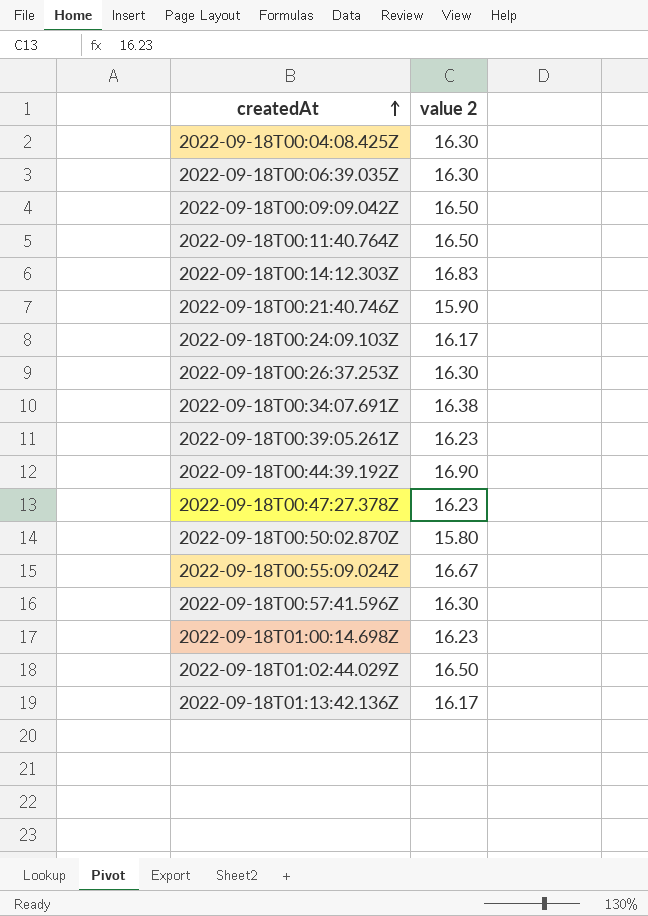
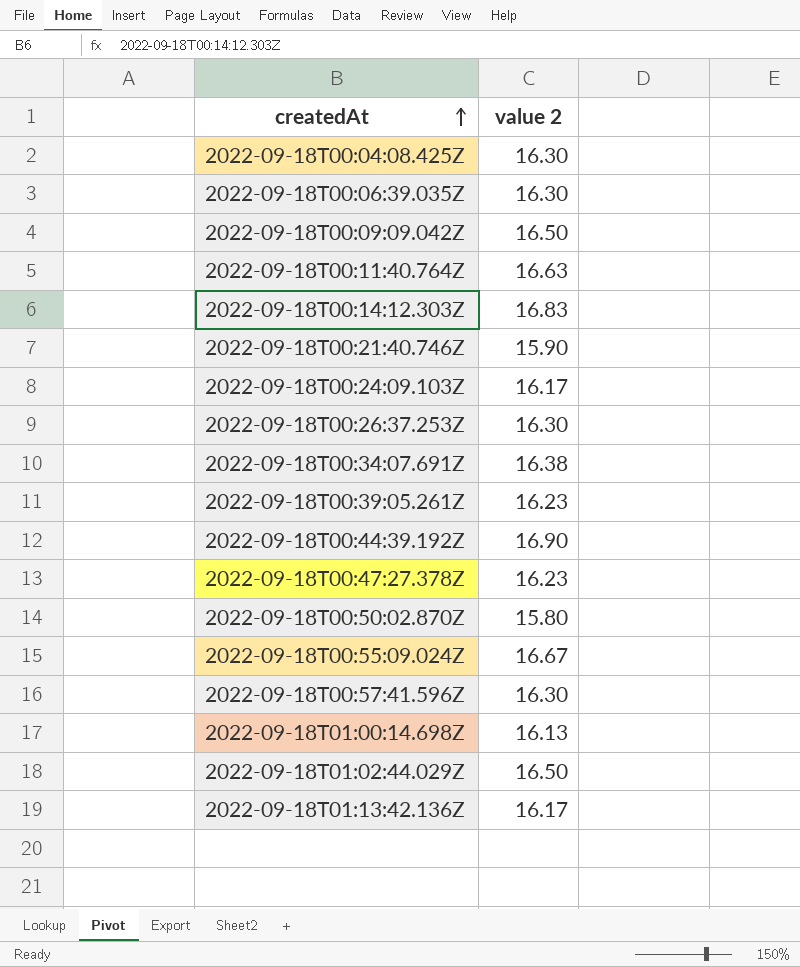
2022-09-18T00:11:40.764Z | value 2: 16.50 -> 16.63
2022-09-18T01:00:14.698Z | value 2: 16.23 -> 16.13

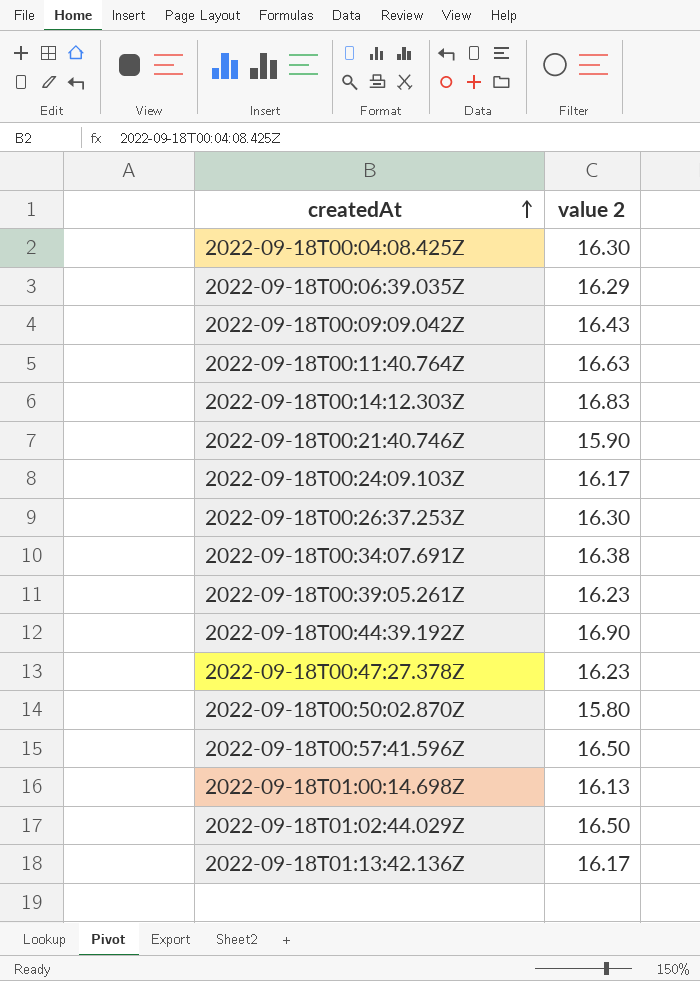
row 2022-09-18T00:55:09.024Z: 16.67 -> none
2022-09-18T00:06:39.035Z | value 2: 16.30 -> 16.29
2022-09-18T00:09:09.042Z | value 2: 16.50 -> 16.43
2022-09-18T00:57:41.596Z | value 2: 16.30 -> 16.50

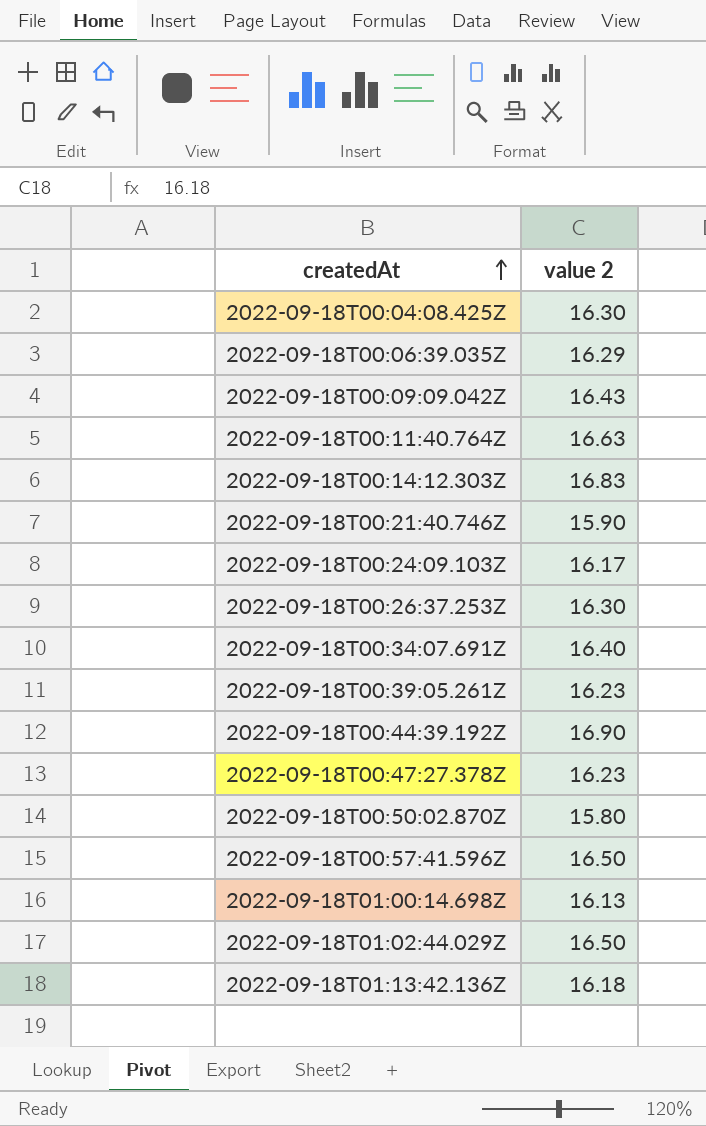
2022-09-18T00:34:07.691Z | value 2: 16.38 -> 16.40
2022-09-18T01:13:42.136Z | value 2: 16.17 -> 16.18

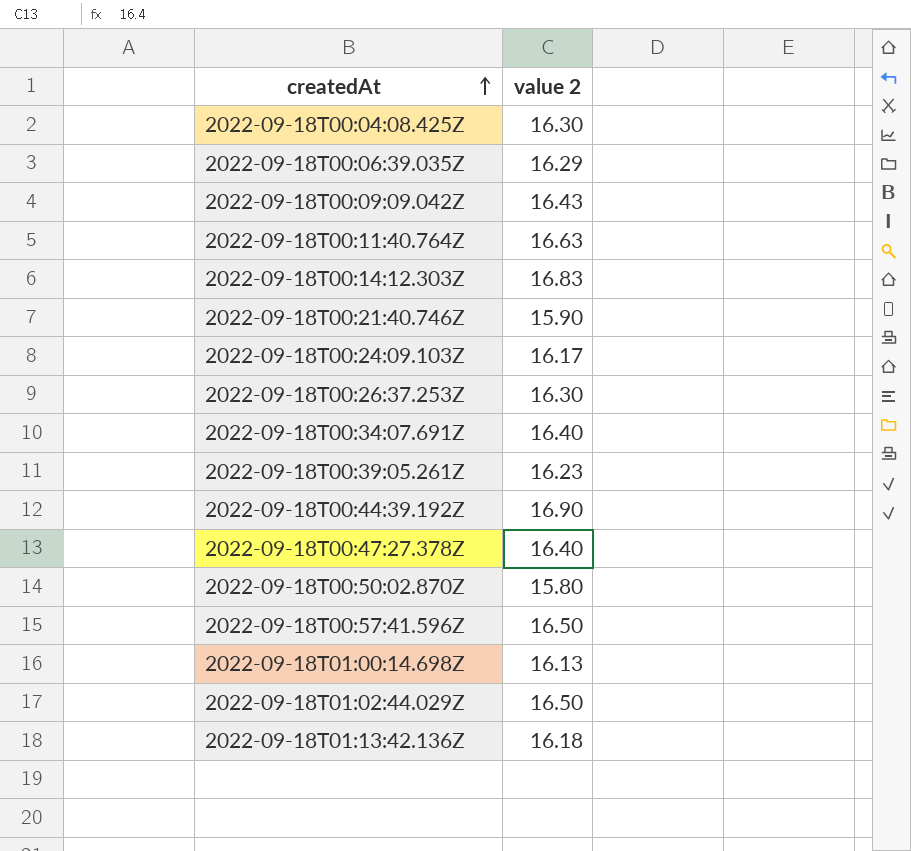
2022-09-18T00:47:27.378Z | value 2: 16.23 -> 16.40

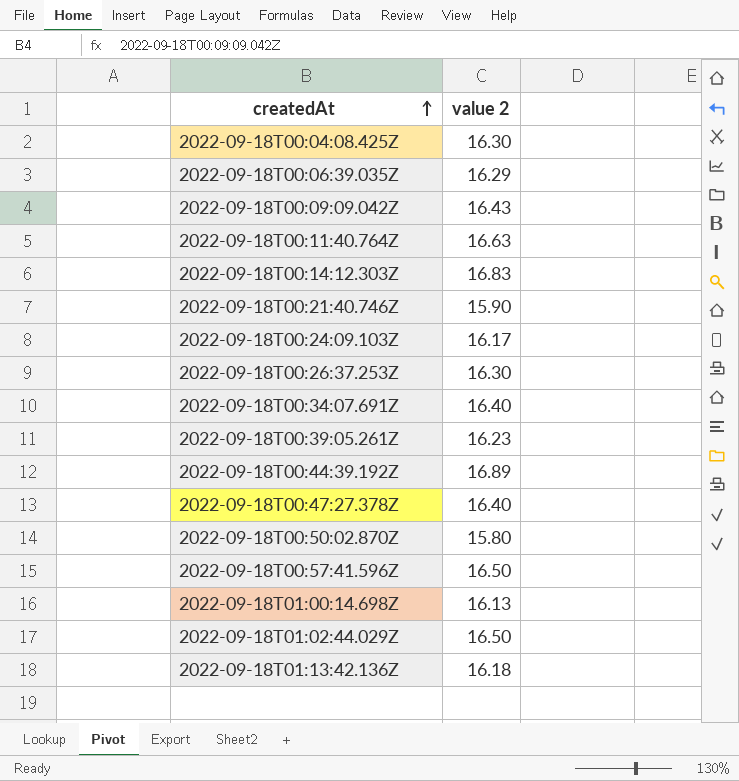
2022-09-18T00:44:39.192Z | value 2: 16.90 -> 16.89

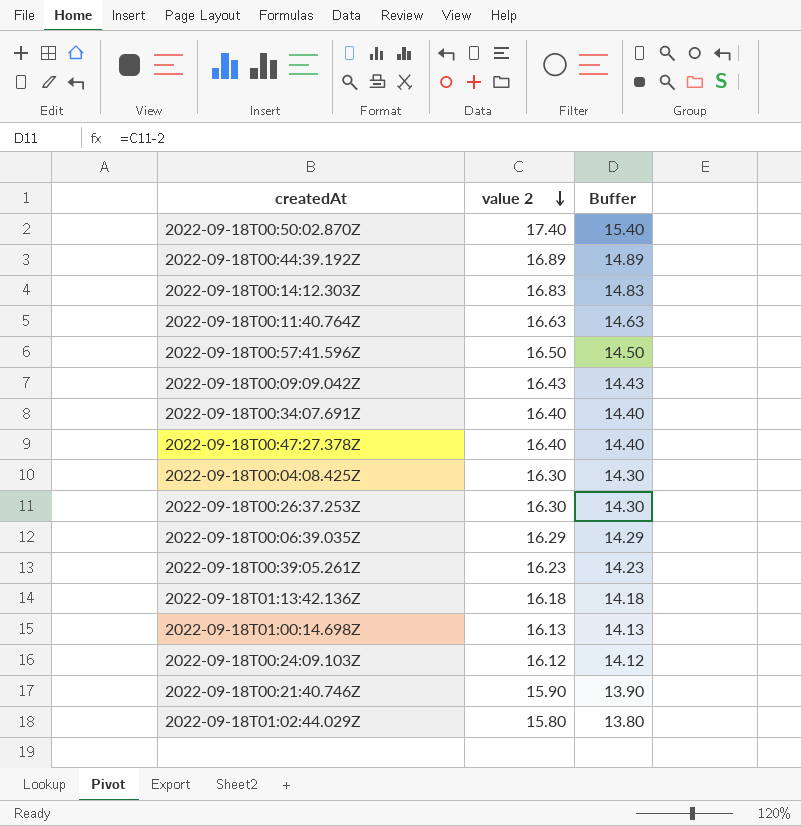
row order: createdAt ascending -> value 2 descending
column Buffer | formula: none -> [value 2] - 2
2022-09-18T00:50:02.870Z | value 2: 15.80 -> 17.40
2022-09-18T00:24:09.103Z | value 2: 16.17 -> 16.12
2022-09-18T01:02:44.029Z | value 2: 16.50 -> 15.80

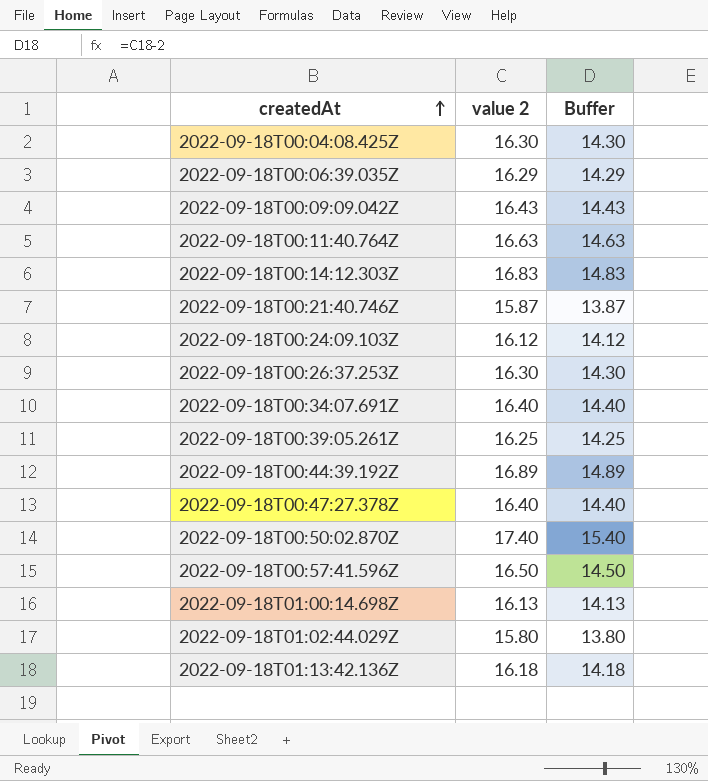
row order: value 2 descending -> createdAt ascending
2022-09-18T00:21:40.746Z | value 2: 15.90 -> 15.87
2022-09-18T00:21:40.746Z | Buffer: 13.90 -> 13.87
2022-09-18T00:39:05.261Z | value 2: 16.23 -> 16.25
2022-09-18T00:39:05.261Z | Buffer: 14.23 -> 14.25

